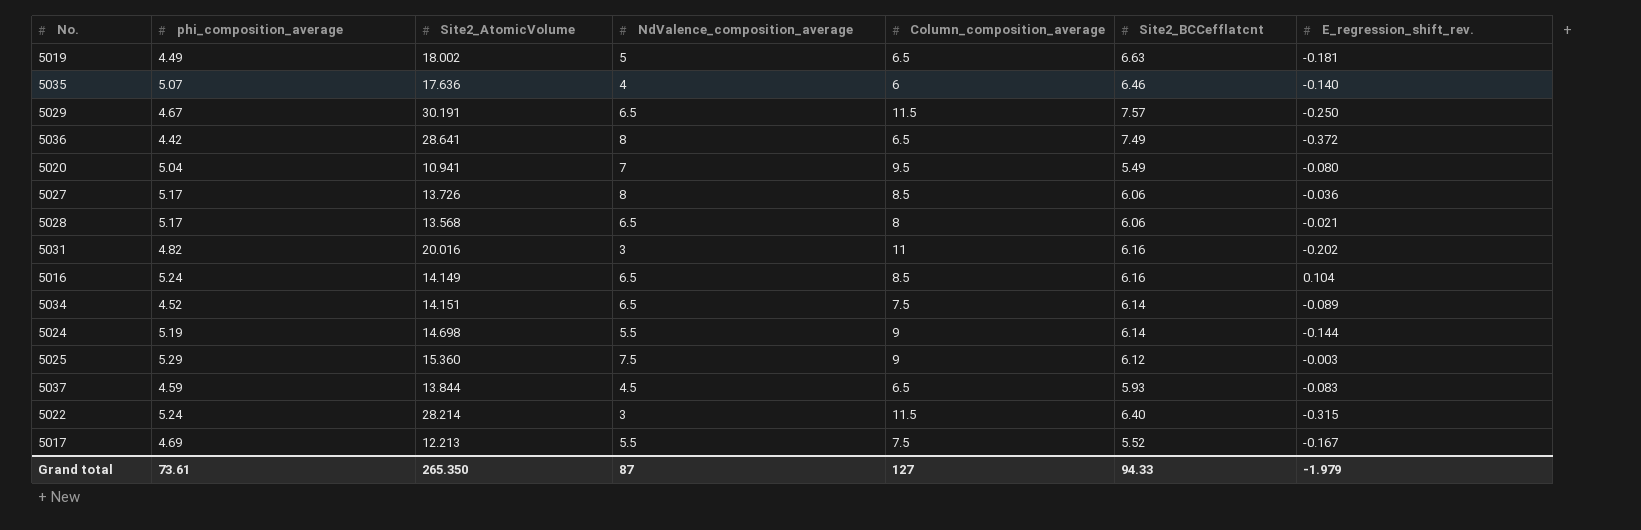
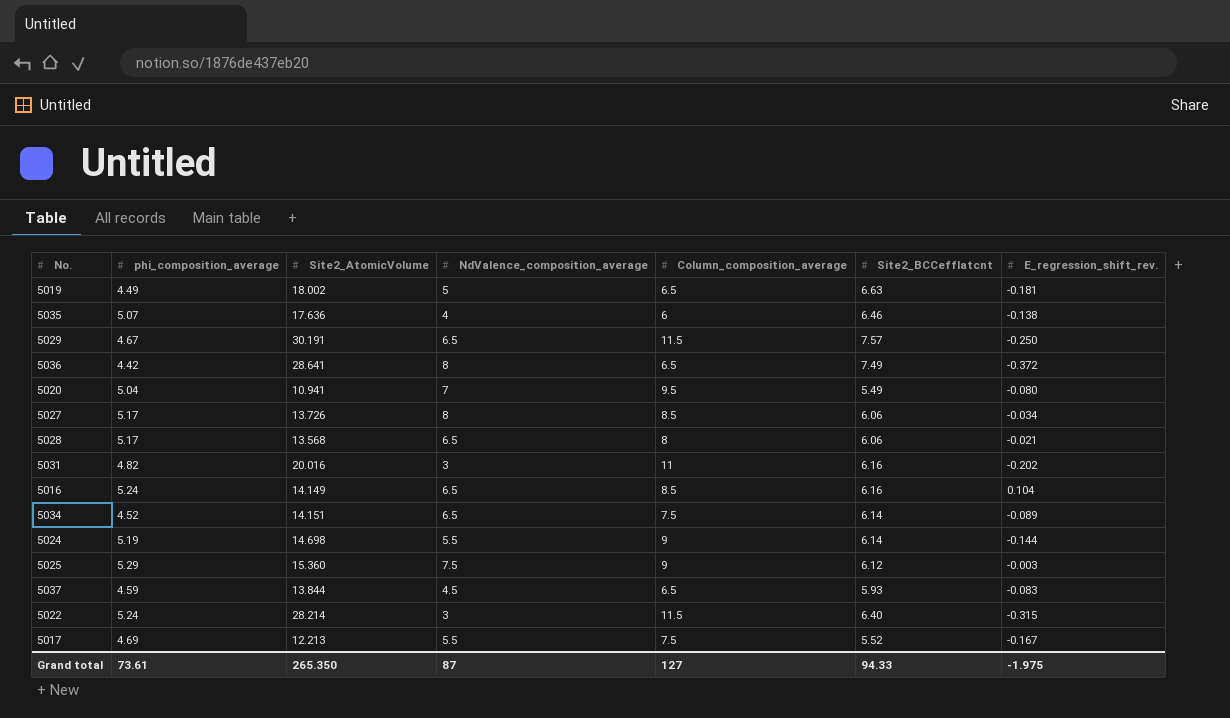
5035 | E_regression_shift_rev.: -0.140 -> -0.138
5027 | E_regression_shift_rev.: -0.036 -> -0.034
Grand total | E_regression_shift_rev.: -1.979 -> -1.975

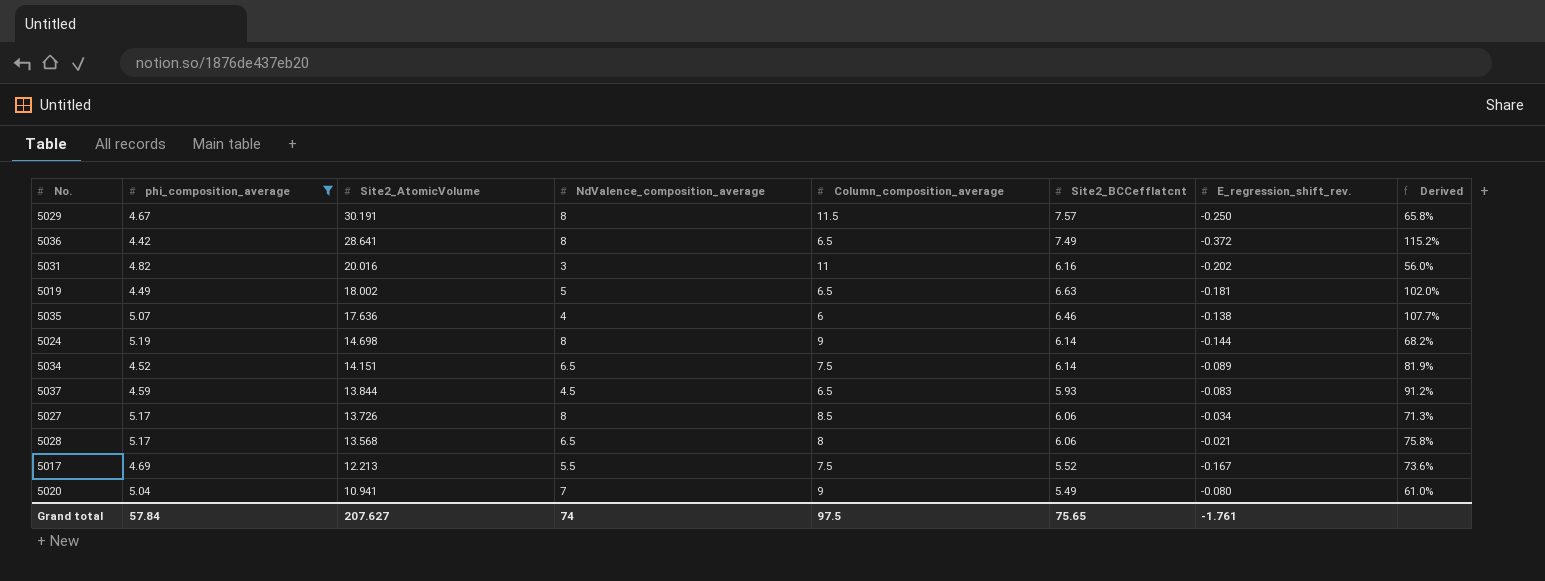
filter: none -> phi_composition_average <= 5.19
row order: none -> Site2_AtomicVolume descending
column Derived | formula: none -> [Site2_BCCefflatcnt] / [Column_composition_average]
5029 | NdValence_composition_average: 6.5 -> 8
5024 | NdValence_composition_average: 5.5 -> 8
5020 | Column_composition_average: 9.5 -> 9
Grand total | phi_composition_average: 73.61 -> 57.84
Grand total | Site2_AtomicVolume: 265.350 -> 207.627
Grand total | NdValence_composition_average: 87 -> 74
Grand total | Column_composition_average: 127 -> 97.5
Grand total | Site2_BCCefflatcnt: 94.33 -> 75.65
Grand total | E_regression_shift_rev.: -1.975 -> -1.761

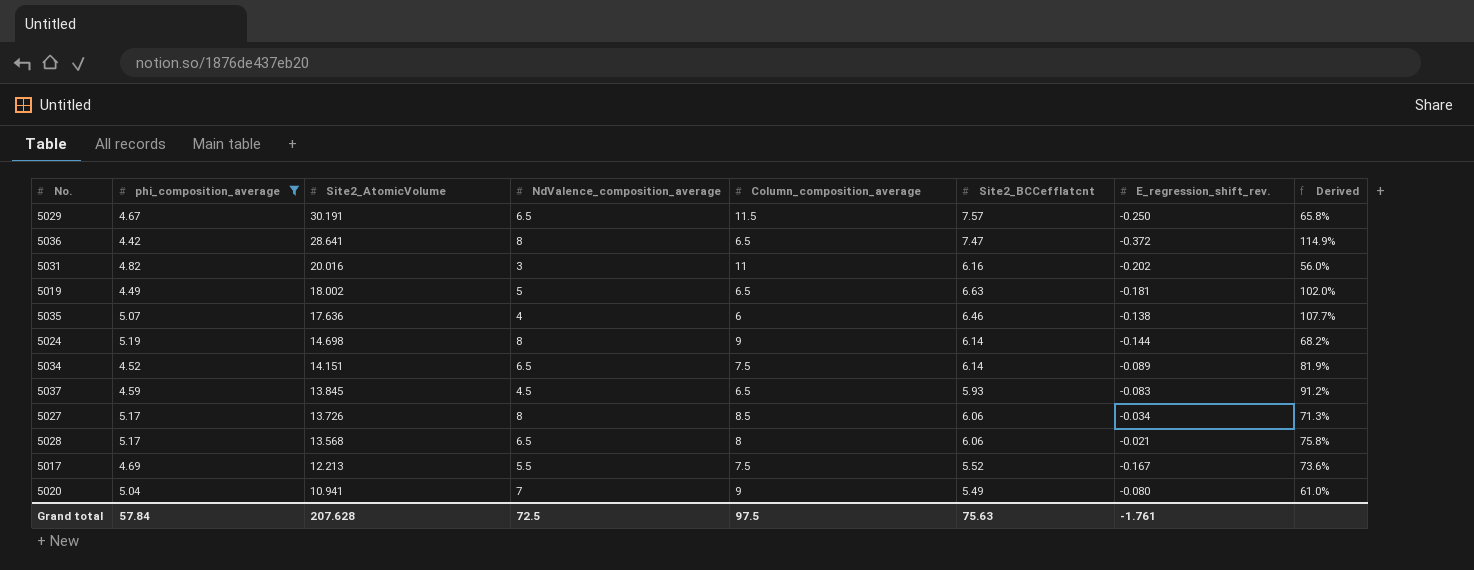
5029 | NdValence_composition_average: 8 -> 6.5
5036 | Site2_BCCefflatcnt: 7.49 -> 7.47
5036 | Derived: 115.2% -> 114.9%
5037 | Site2_AtomicVolume: 13.844 -> 13.845
Grand total | Site2_AtomicVolume: 207.627 -> 207.628
Grand total | NdValence_composition_average: 74 -> 72.5
Grand total | Site2_BCCefflatcnt: 75.65 -> 75.63

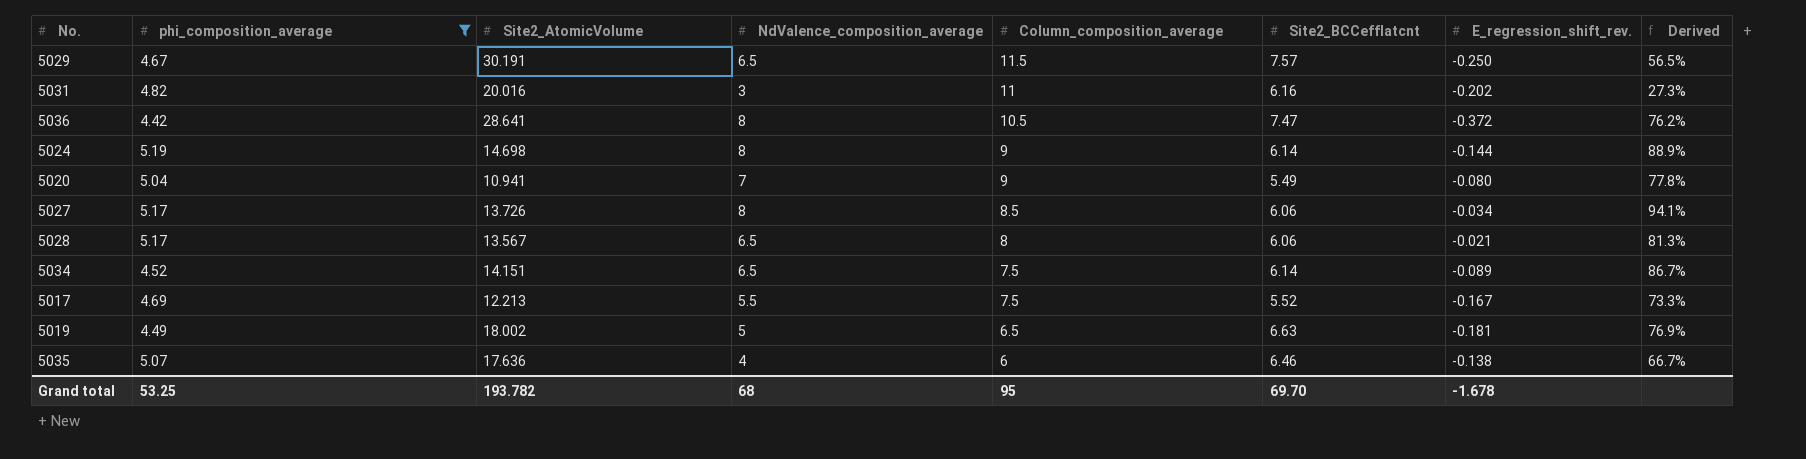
row order: Site2_AtomicVolume descending -> Column_composition_average descending
column Derived | formula: [Site2_BCCefflatcnt] / [Column_composition_average] -> [NdValence_composition_average] / [Column_composition_average]
row 5037: 4.59 | 13.845 | 4.5 | 6.5 | 5.93 | -0.083 | 91.2% -> none
5036 | Column_composition_average: 6.5 -> 10.5
5028 | Site2_AtomicVolume: 13.568 -> 13.567
Grand total | phi_composition_average: 57.84 -> 53.25
Grand total | Site2_AtomicVolume: 207.628 -> 193.782
Grand total | NdValence_composition_average: 72.5 -> 68
Grand total | Column_composition_average: 97.5 -> 95
Grand total | Site2_BCCefflatcnt: 75.63 -> 69.70
Grand total | E_regression_shift_rev.: -1.761 -> -1.678

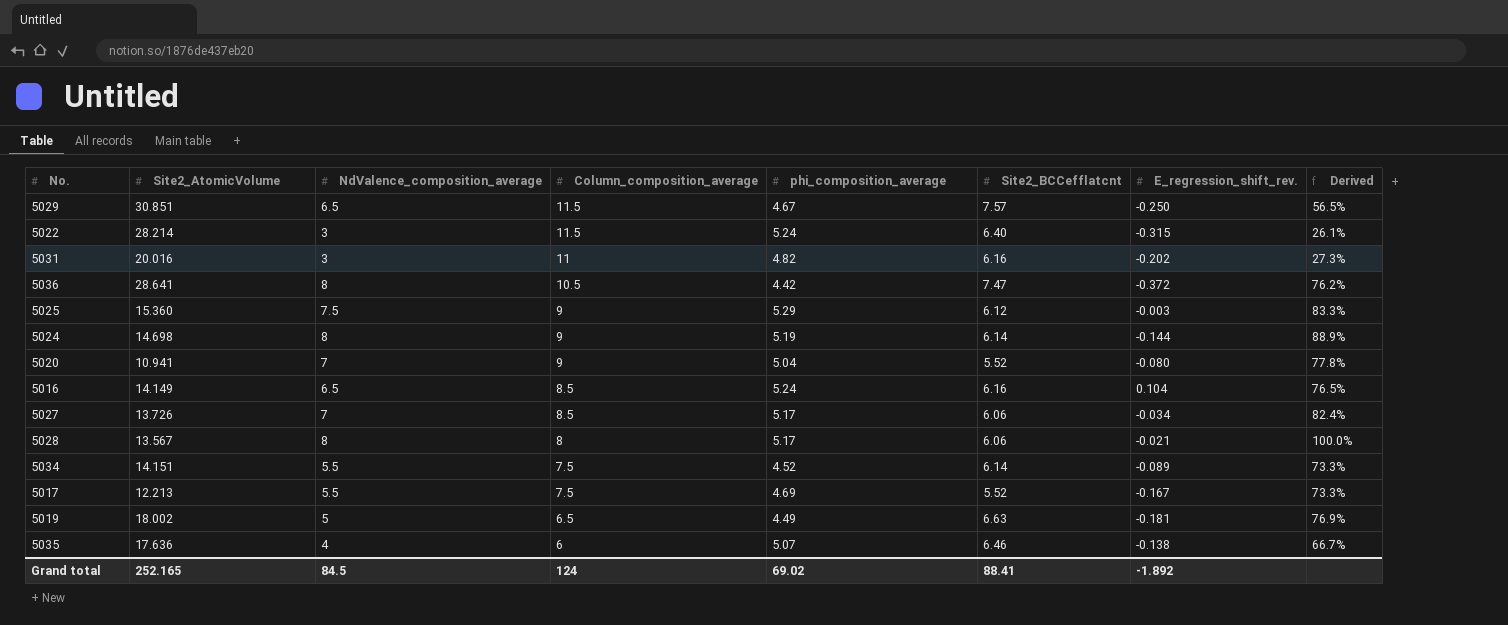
filter: phi_composition_average <= 5.19 -> none
column phi_composition_average | position: 2 -> 5
5029 | Site2_AtomicVolume: 30.191 -> 30.851
5020 | Site2_BCCefflatcnt: 5.49 -> 5.52
5027 | NdValence_composition_average: 8 -> 7
5027 | Derived: 94.1% -> 82.4%
5028 | NdValence_composition_average: 6.5 -> 8
5028 | Derived: 81.3% -> 100.0%
5034 | NdValence_composition_average: 6.5 -> 5.5
5034 | Derived: 86.7% -> 73.3%
Grand total | Site2_AtomicVolume: 193.782 -> 252.165
Grand total | NdValence_composition_average: 68 -> 84.5
Grand total | Column_composition_average: 95 -> 124
Grand total | phi_composition_average: 53.25 -> 69.02
Grand total | Site2_BCCefflatcnt: 69.70 -> 88.41
Grand total | E_regression_shift_rev.: -1.678 -> -1.892

